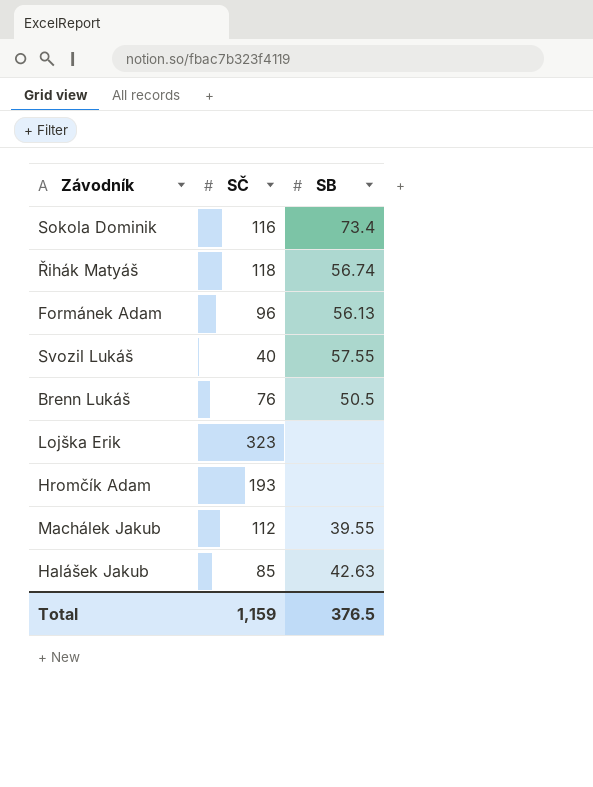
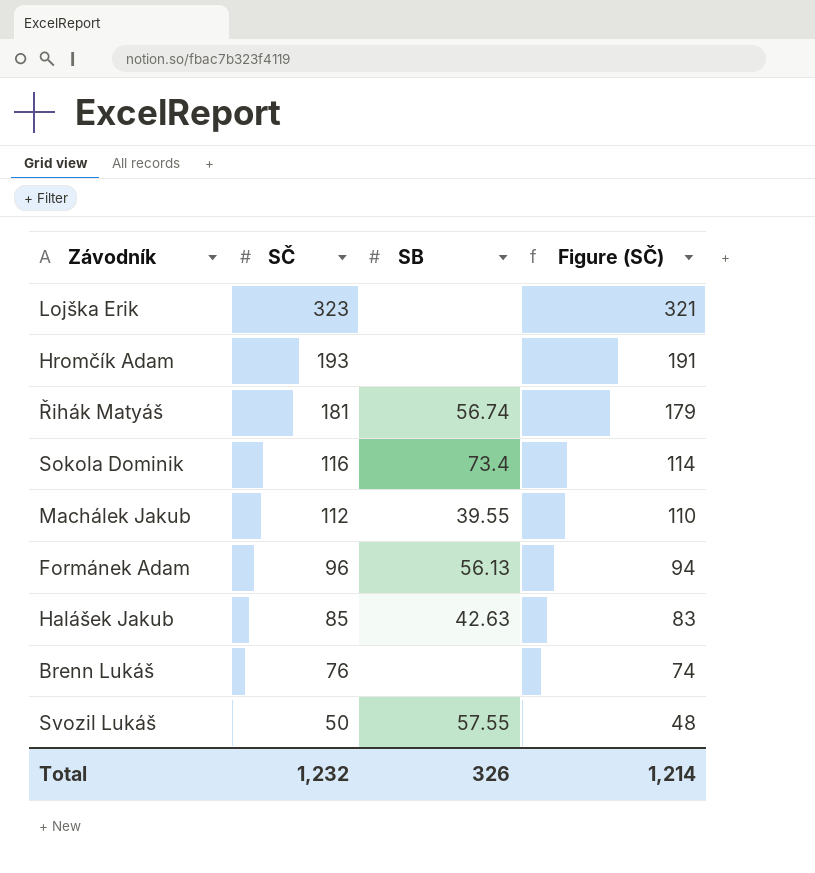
row order: none -> SČ descending
column Figure (SČ) | formula: none -> [SČ] - 2
Řihák Matyáš | SČ: 118 -> 181
Brenn Lukáš | SB: 50.5 -> none
Svozil Lukáš | SČ: 40 -> 50
Total | SČ: 1,159 -> 1,232
Total | SB: 376.5 -> 326

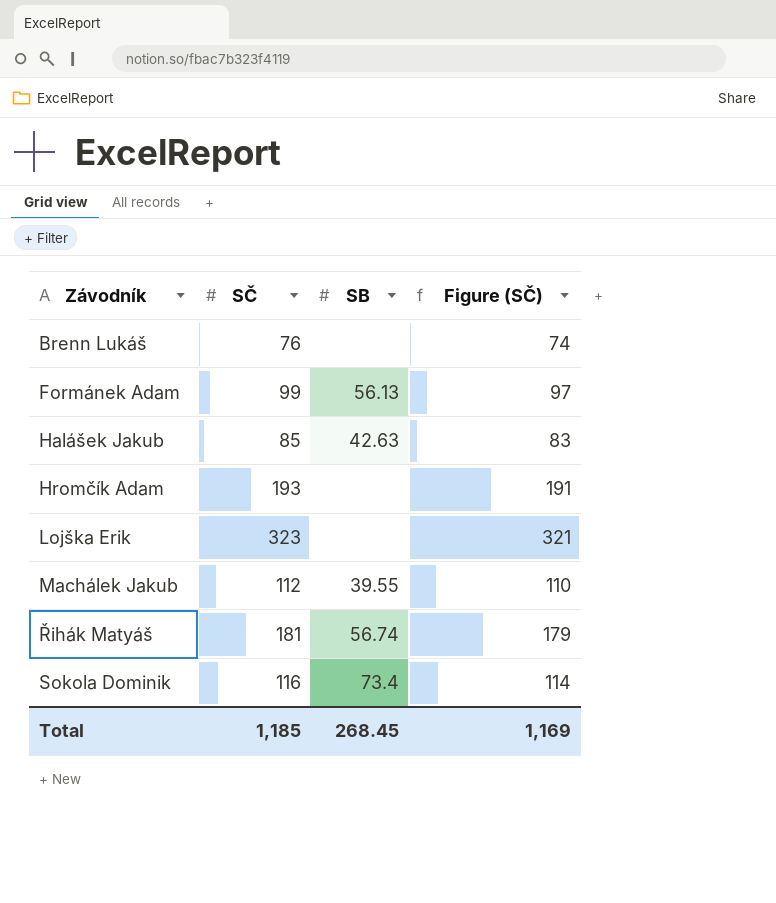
row order: SČ descending -> Závodník ascending
row Svozil Lukáš: 50 | 57.55 | 48 -> none
Formánek Adam | SČ: 96 -> 99
Formánek Adam | Figure (SČ): 94 -> 97
Total | SČ: 1,232 -> 1,185
Total | SB: 326 -> 268.45
Total | Figure (SČ): 1,214 -> 1,169

